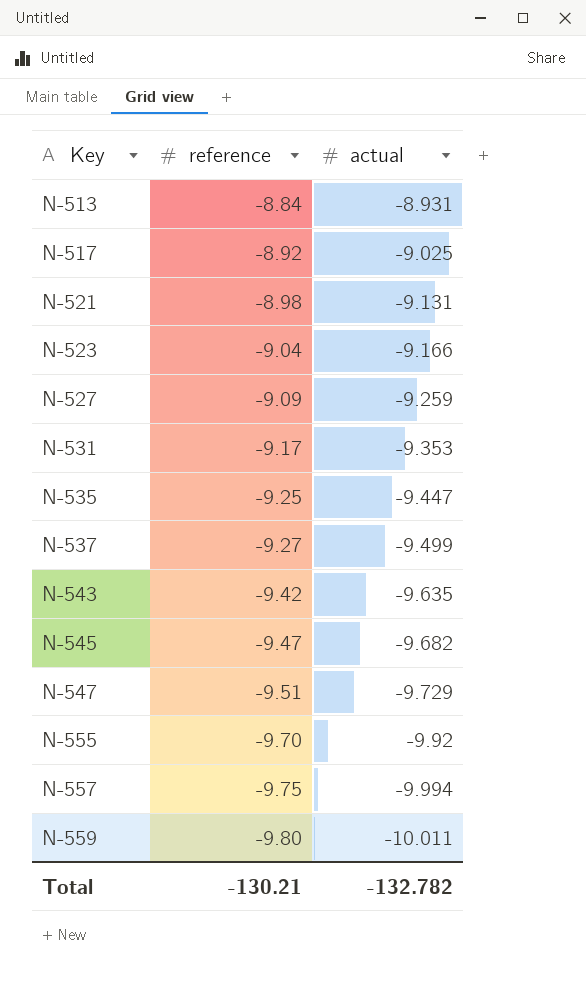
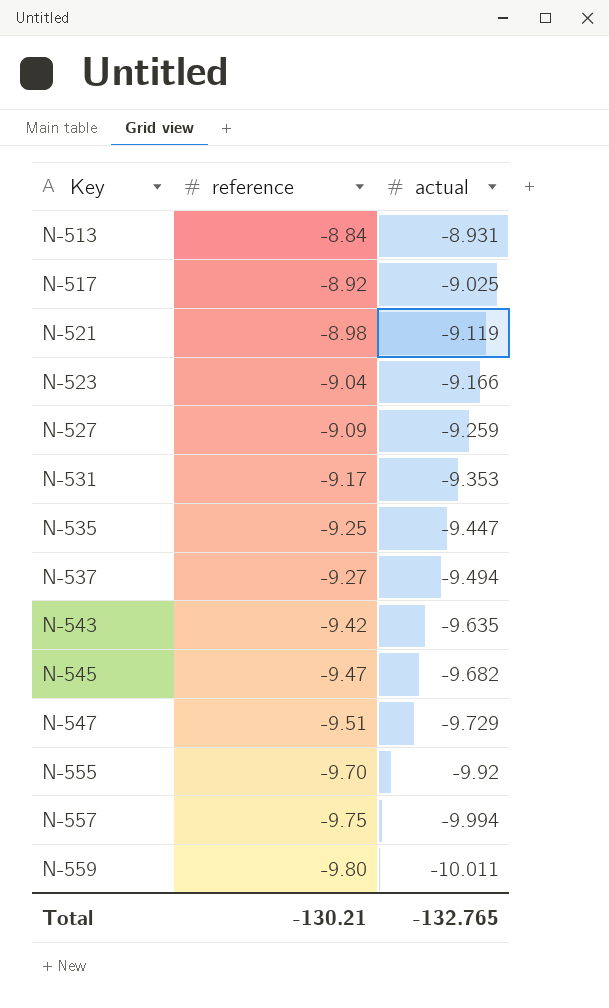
N-521 | actual: -9.131 -> -9.119
N-537 | actual: -9.499 -> -9.494
Total | actual: -132.782 -> -132.765

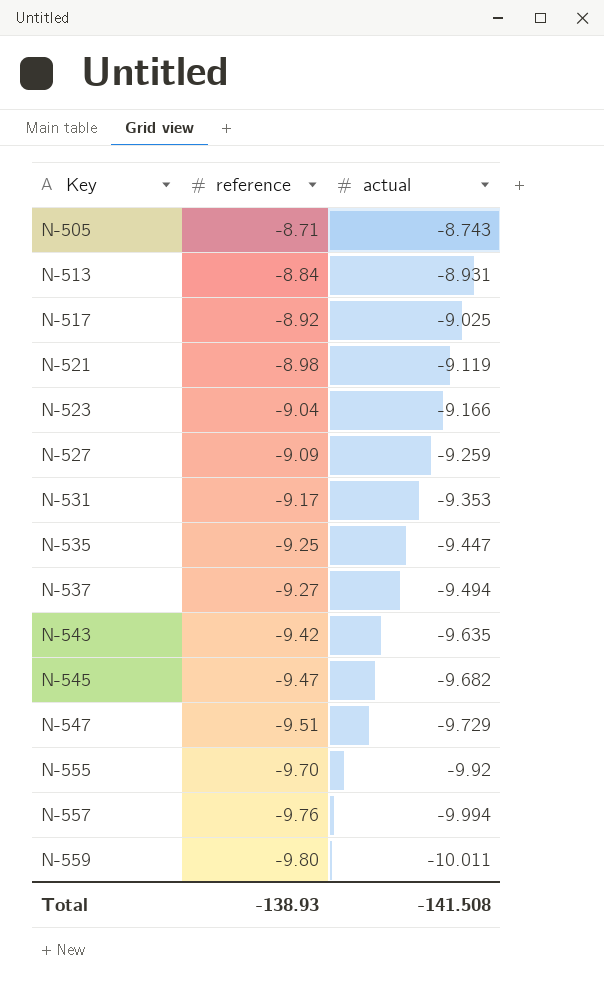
row N-505: none -> -8.71 | -8.743
N-557 | reference: -9.75 -> -9.76
Total | reference: -130.21 -> -138.93
Total | actual: -132.765 -> -141.508

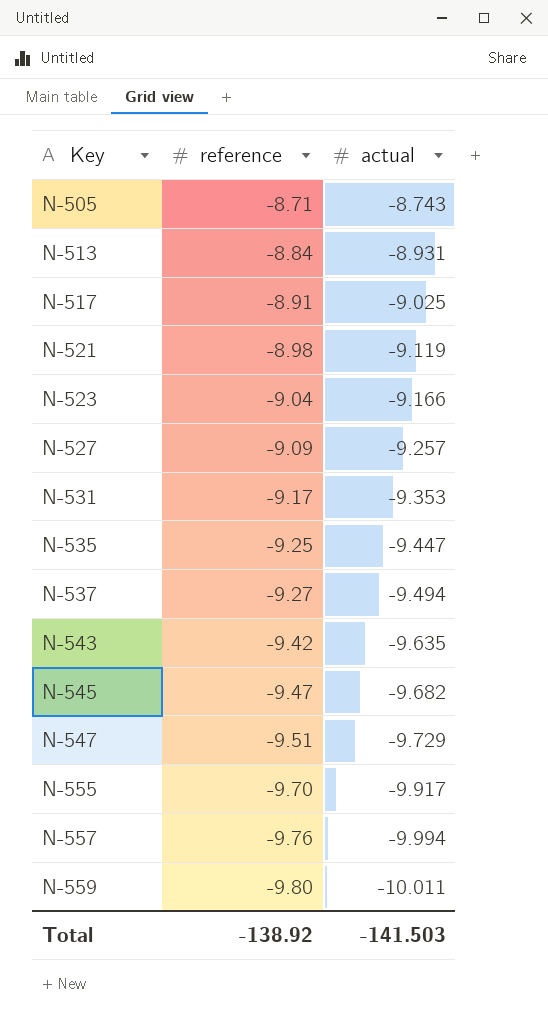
N-517 | reference: -8.92 -> -8.91
N-527 | actual: -9.259 -> -9.257
N-555 | actual: -9.92 -> -9.917
Total | reference: -138.93 -> -138.92
Total | actual: -141.508 -> -141.503

